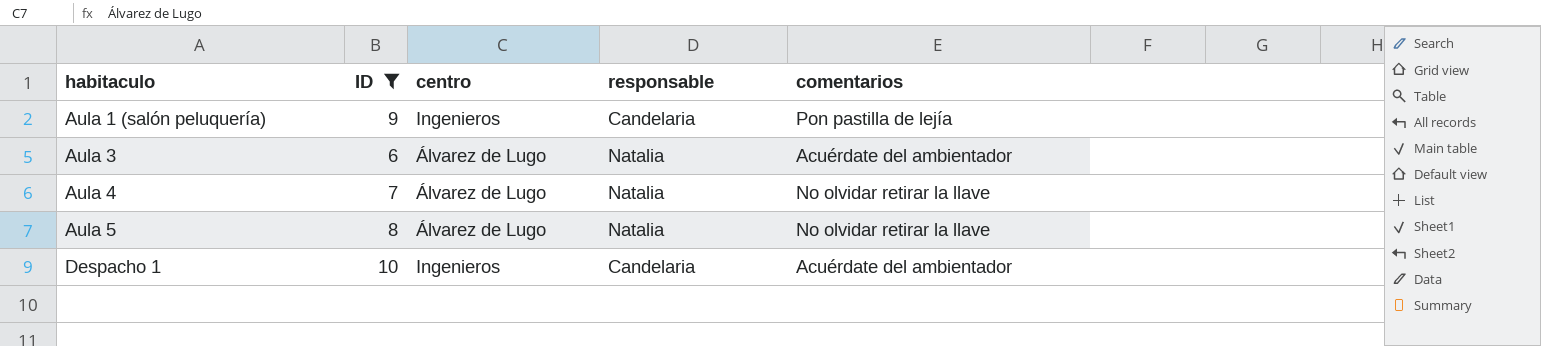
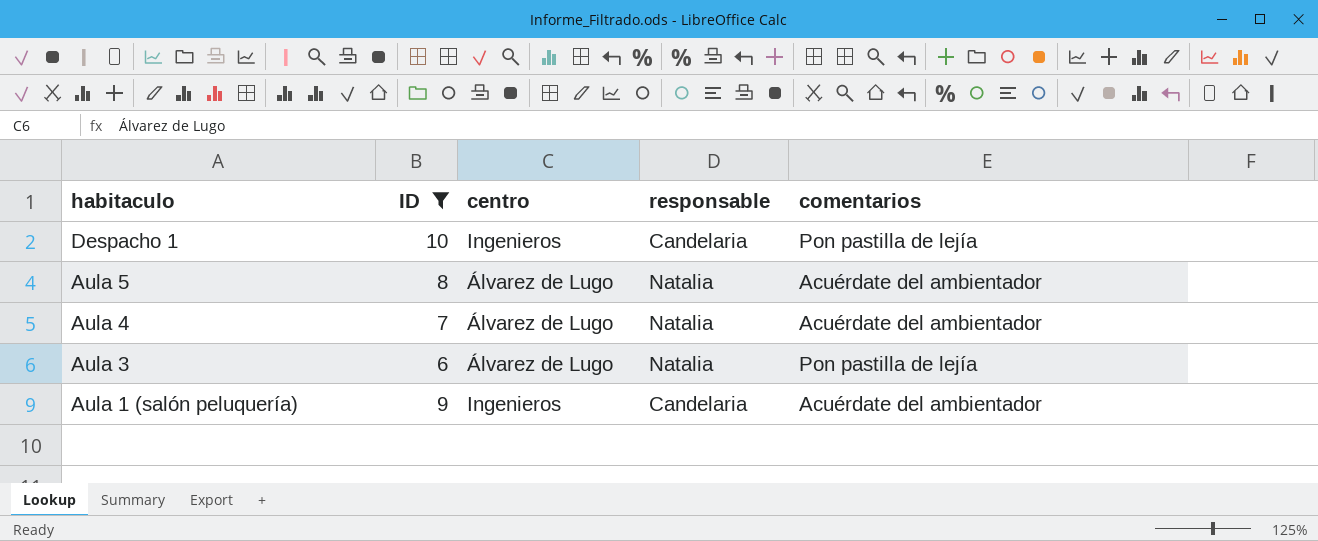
row order: habitaculo ascending -> habitaculo descending
Despacho 1 | comentarios: Acuérdate del ambientador -> Pon pastilla de lejía
Aula 5 | comentarios: No olvidar retirar la llave -> Acuérdate del ambientador
Aula 4 | comentarios: No olvidar retirar la llave -> Acuérdate del ambientador
Aula 3 | comentarios: Acuérdate del ambientador -> Pon pastilla de lejía
Aula 1 (salón peluquería) | comentarios: Pon pastilla de lejía -> Acuérdate del ambientador

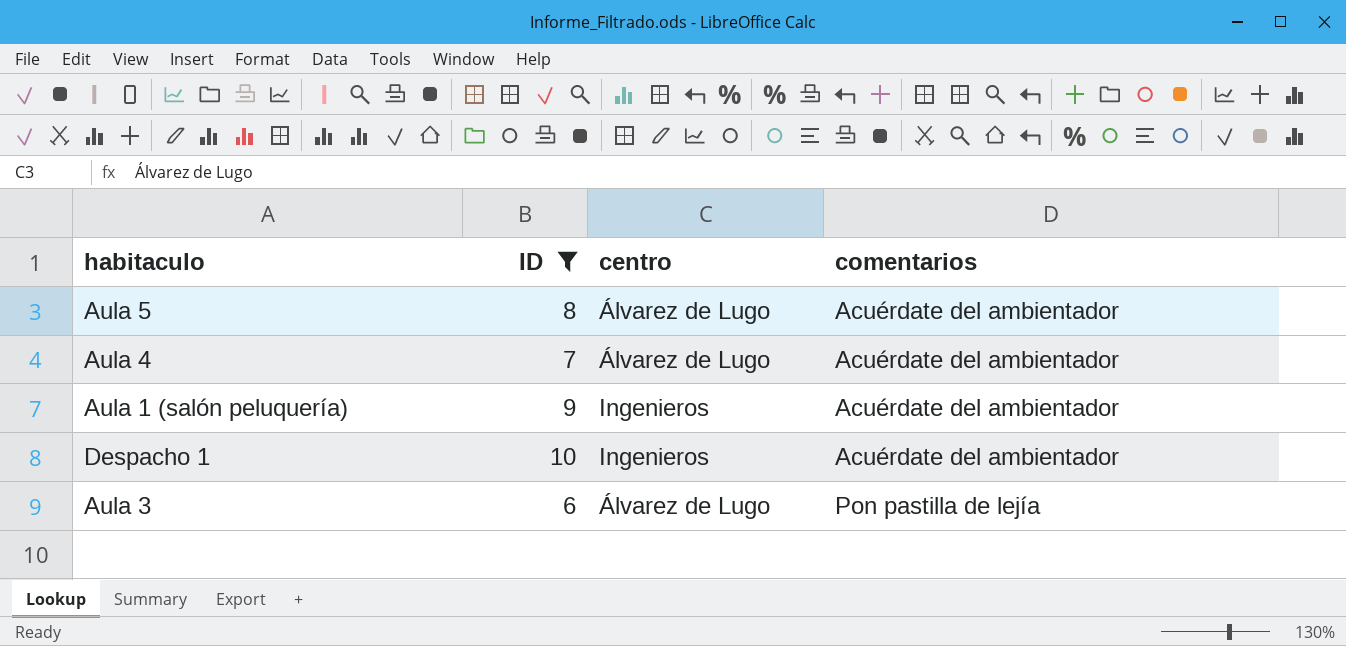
row order: habitaculo descending -> comentarios ascending
column responsable | position: 4 -> none
Despacho 1 | comentarios: Pon pastilla de lejía -> Acuérdate del ambientador

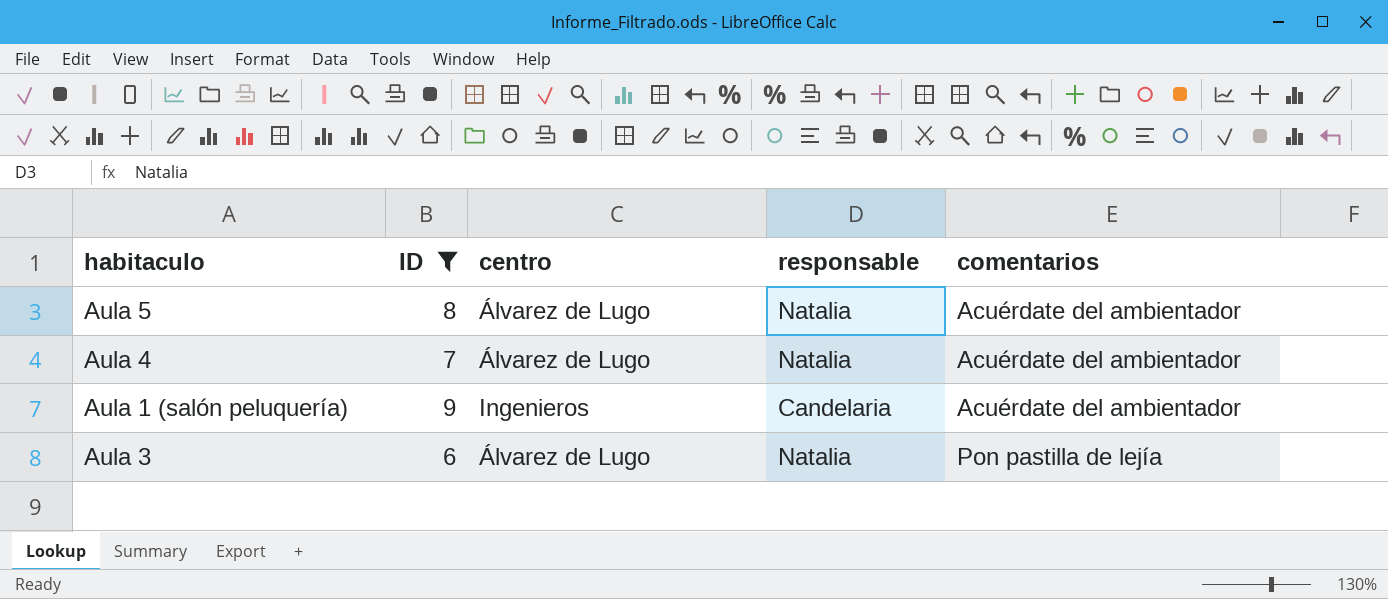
column responsable | position: none -> 4
row Despacho 1: 10 | Ingenieros | Acuérdate del ambientador -> none

